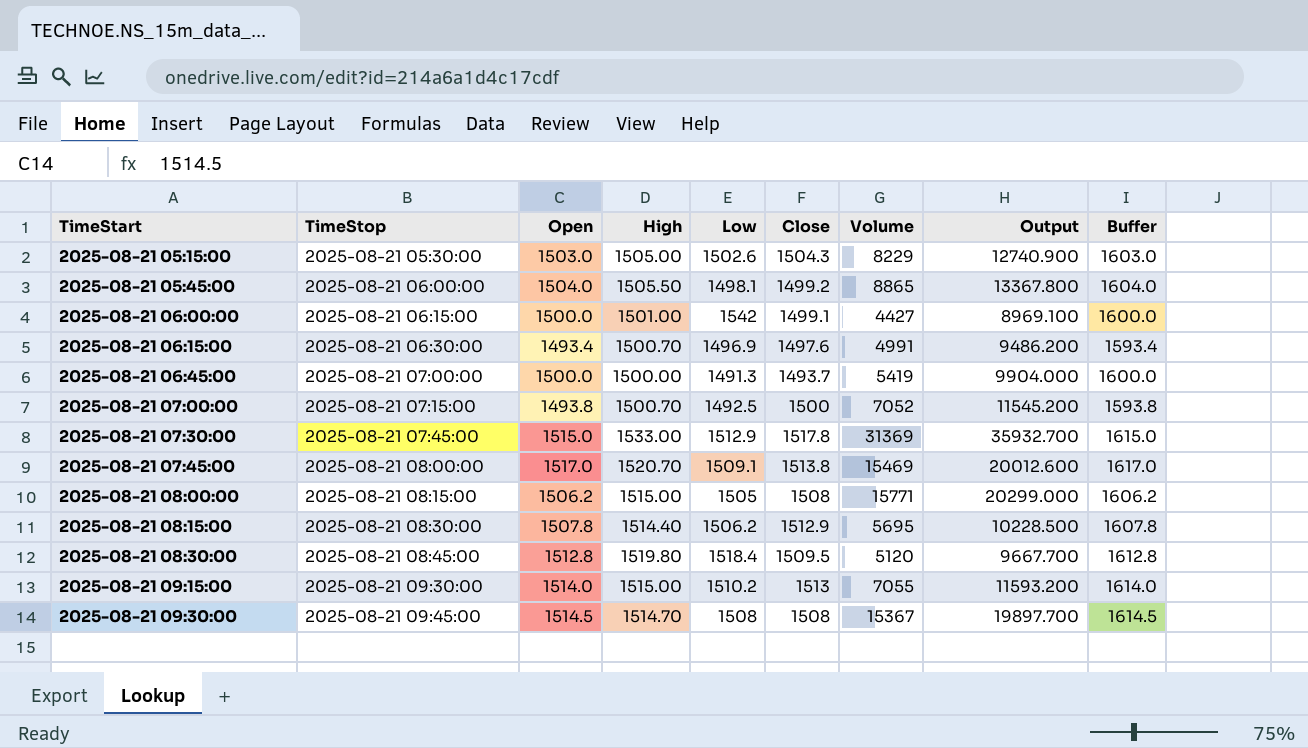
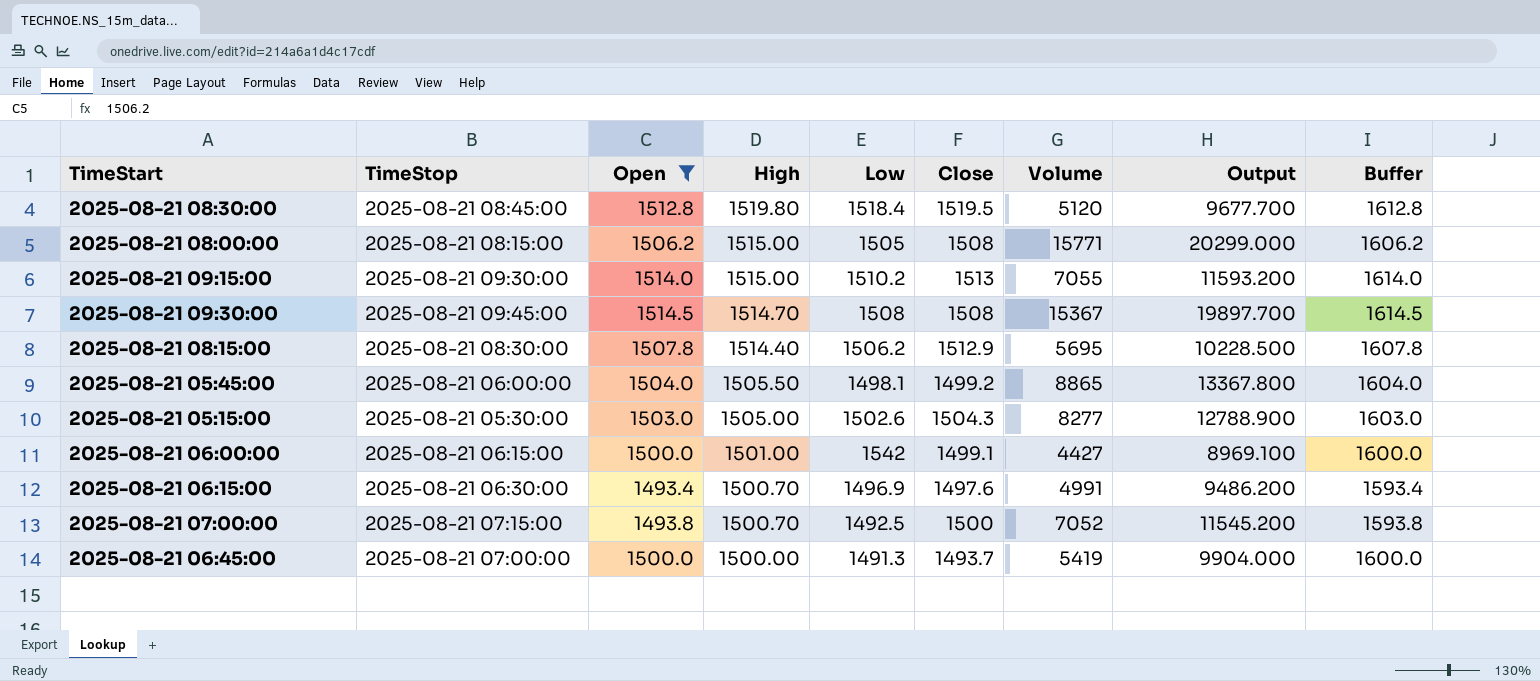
filter: none -> Open <= 1514.5
row order: TimeStart ascending -> High descending
2025-08-21 08:30:00 | Close: 1509.5 -> 1519.5
2025-08-21 08:30:00 | Output: 9667.700 -> 9677.700
2025-08-21 05:15:00 | Volume: 8229 -> 8277
2025-08-21 05:15:00 | Output: 12740.900 -> 12788.900

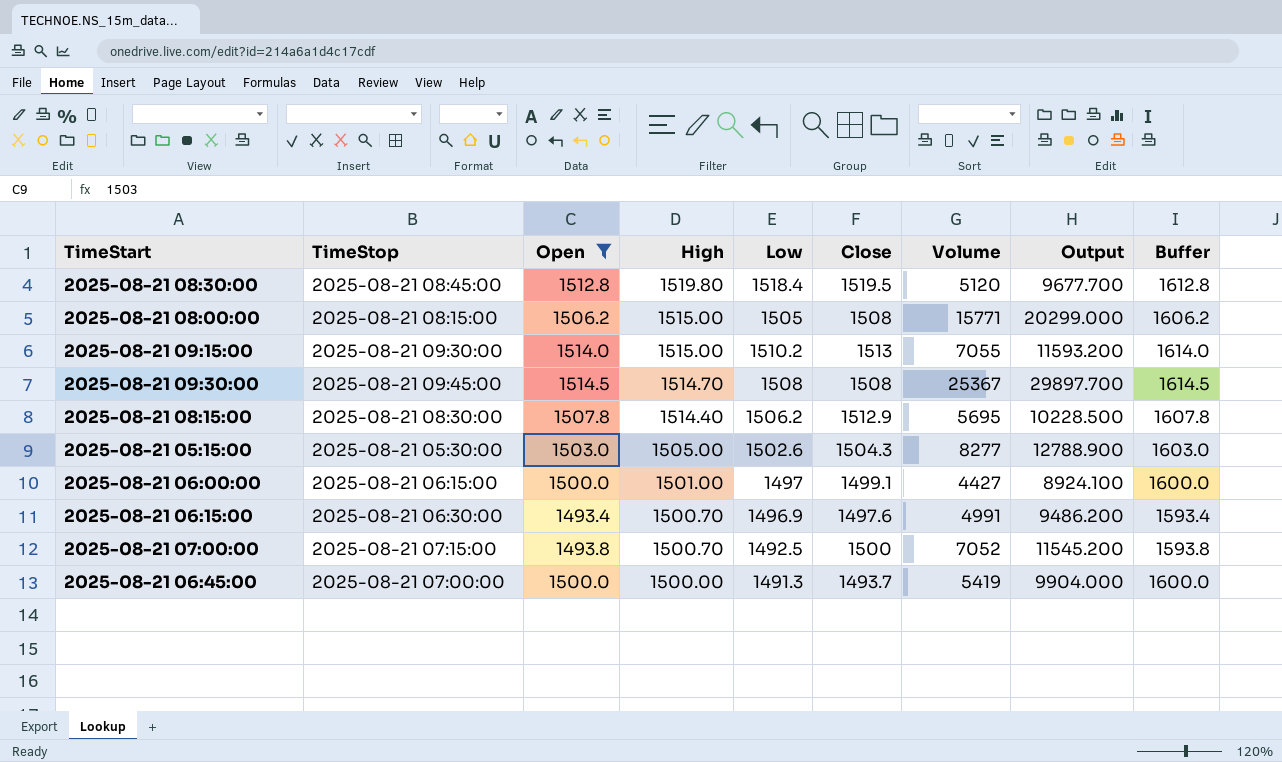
row 2025-08-21 05:45:00: 2025-08-21 06:00:00 | 1504.0 | 1505.50 | 1498.1 | 1499.2 | 8865 | 13367.800 | 1604.0 -> none
2025-08-21 09:30:00 | Volume: 15367 -> 25367
2025-08-21 09:30:00 | Output: 19897.700 -> 29897.700
2025-08-21 06:00:00 | Low: 1542 -> 1497
2025-08-21 06:00:00 | Output: 8969.100 -> 8924.100

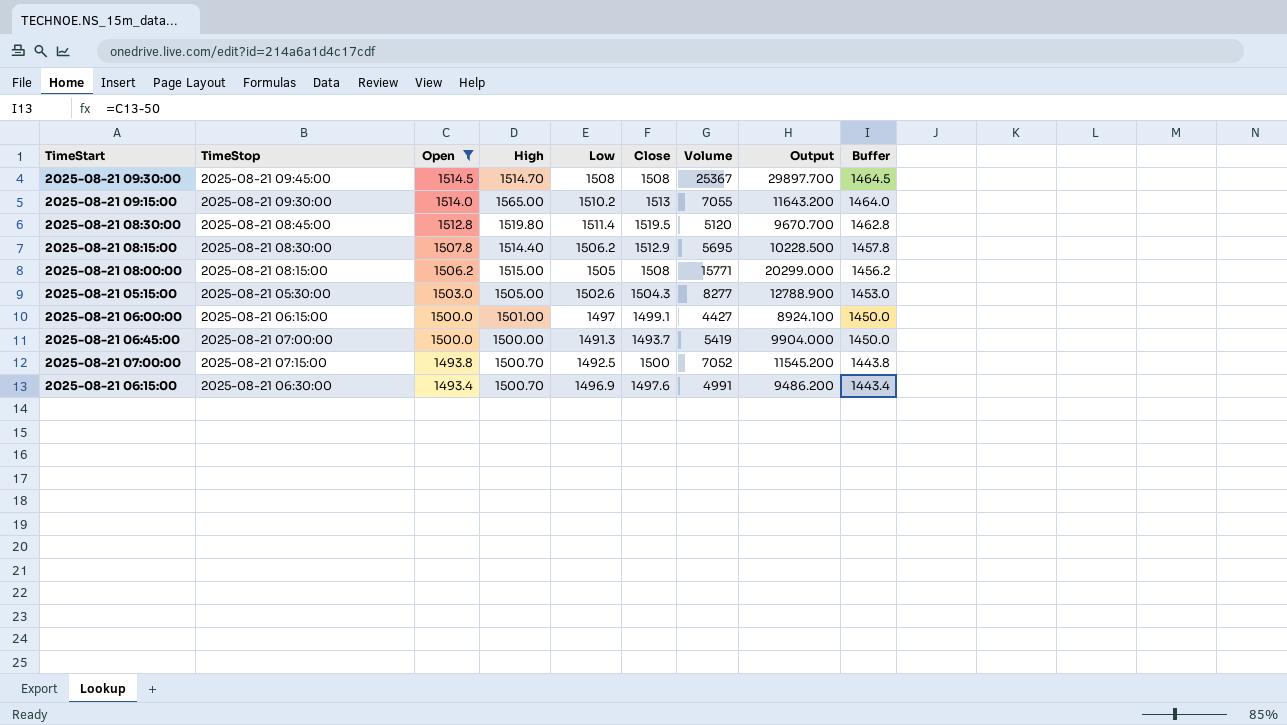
row order: High descending -> Open descending
column Buffer | formula: [Open] + 100 -> [Open] - 50
2025-08-21 09:15:00 | High: 1515.00 -> 1565.00
2025-08-21 09:15:00 | Output: 11593.200 -> 11643.200
2025-08-21 08:30:00 | Low: 1518.4 -> 1511.4
2025-08-21 08:30:00 | Output: 9677.700 -> 9670.700

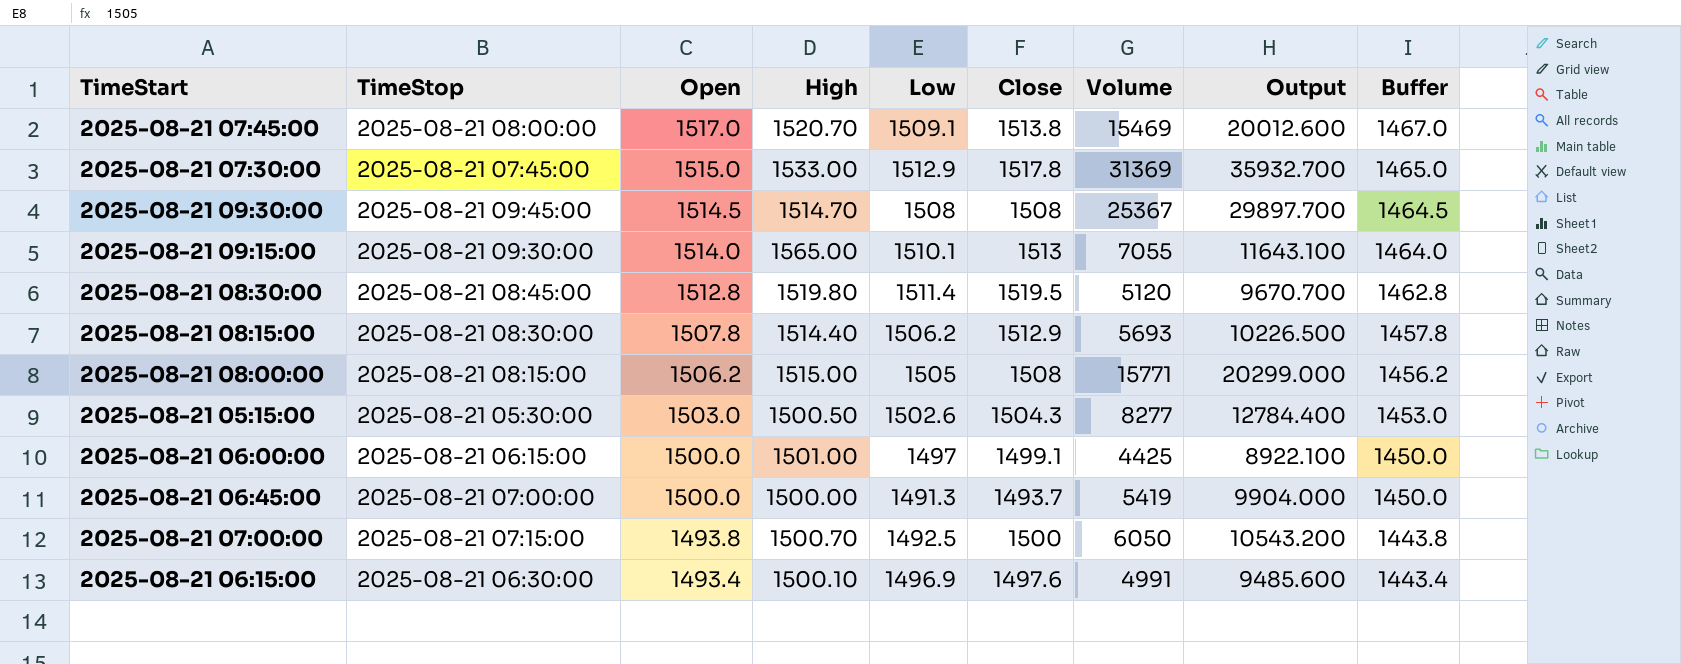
filter: Open <= 1514.5 -> none
2025-08-21 09:15:00 | Low: 1510.2 -> 1510.1
2025-08-21 09:15:00 | Output: 11643.200 -> 11643.100
2025-08-21 08:15:00 | Volume: 5695 -> 5693
2025-08-21 08:15:00 | Output: 10228.500 -> 10226.500
2025-08-21 05:15:00 | High: 1505.00 -> 1500.50
2025-08-21 05:15:00 | Output: 12788.900 -> 12784.400
2025-08-21 06:00:00 | Volume: 4427 -> 4425
2025-08-21 06:00:00 | Output: 8924.100 -> 8922.100
2025-08-21 07:00:00 | Volume: 7052 -> 6050
2025-08-21 07:00:00 | Output: 11545.200 -> 10543.200
2025-08-21 06:15:00 | High: 1500.70 -> 1500.10
2025-08-21 06:15:00 | Output: 9486.200 -> 9485.600

